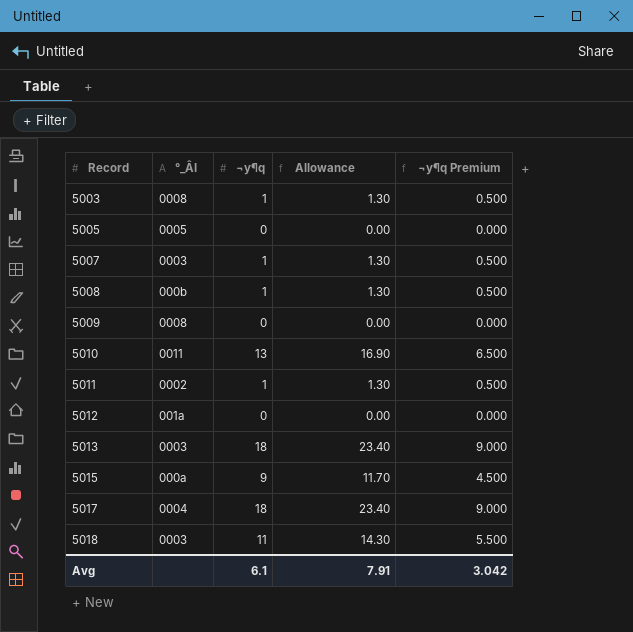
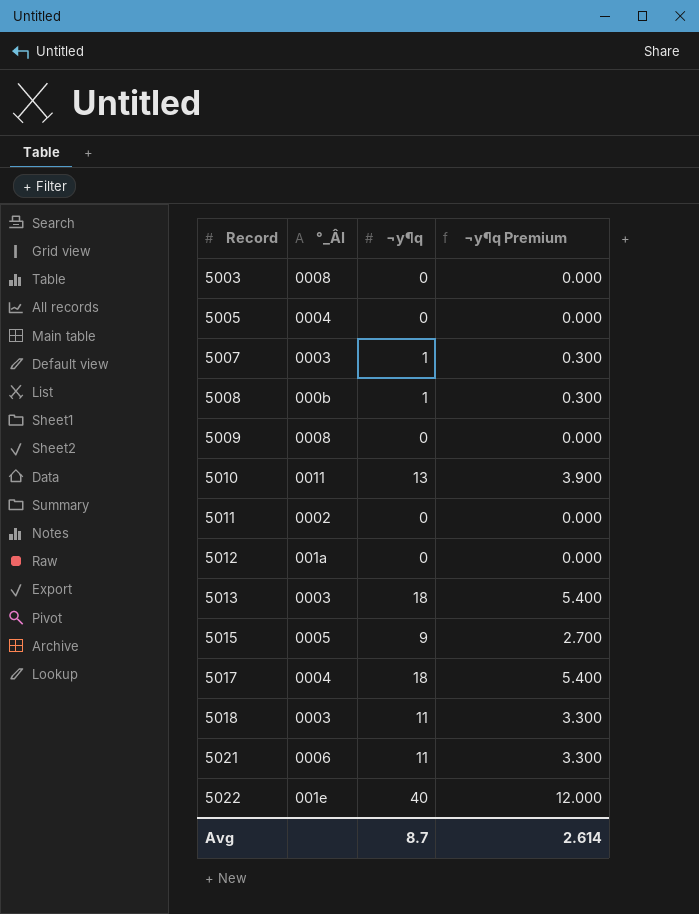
column Allowance | formula: [¬y¶q] * 1.3 -> none
column ¬y¶q Premium | formula: [¬y¶q] * 0.5 -> [¬y¶q] * 0.3
5003 | ¬y¶q: 1 -> 0
5005 | °_ÂI: 0005 -> 0004
5011 | ¬y¶q: 1 -> 0
5015 | °_ÂI: 000a -> 0005
row 5021: none -> 0006 | 11 | 3.300
row 5022: none -> 001e | 40 | 12.000
Avg | ¬y¶q: 6.1 -> 8.7
Avg | ¬y¶q Premium: 3.042 -> 2.614

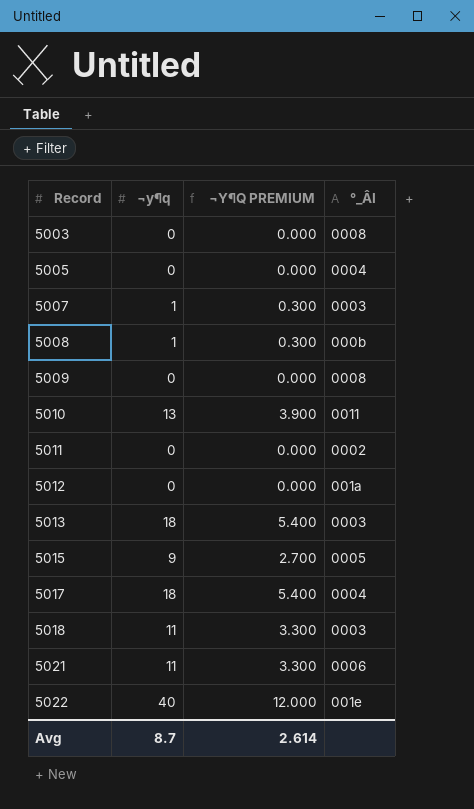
column name: ¬y¶q Premium -> ¬Y¶Q PREMIUM
column °_ÂI | position: 2 -> 4

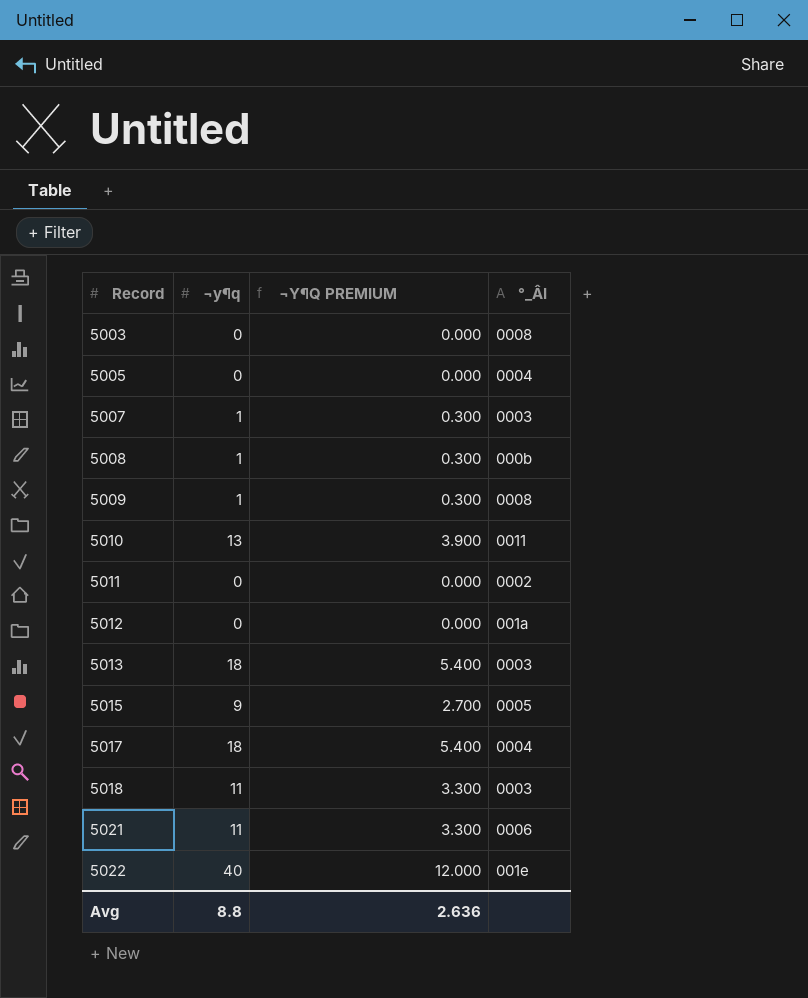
5009 | ¬y¶q: 0 -> 1
5009 | ¬Y¶Q PREMIUM: 0.000 -> 0.300
Avg | ¬y¶q: 8.7 -> 8.8
Avg | ¬Y¶Q PREMIUM: 2.614 -> 2.636

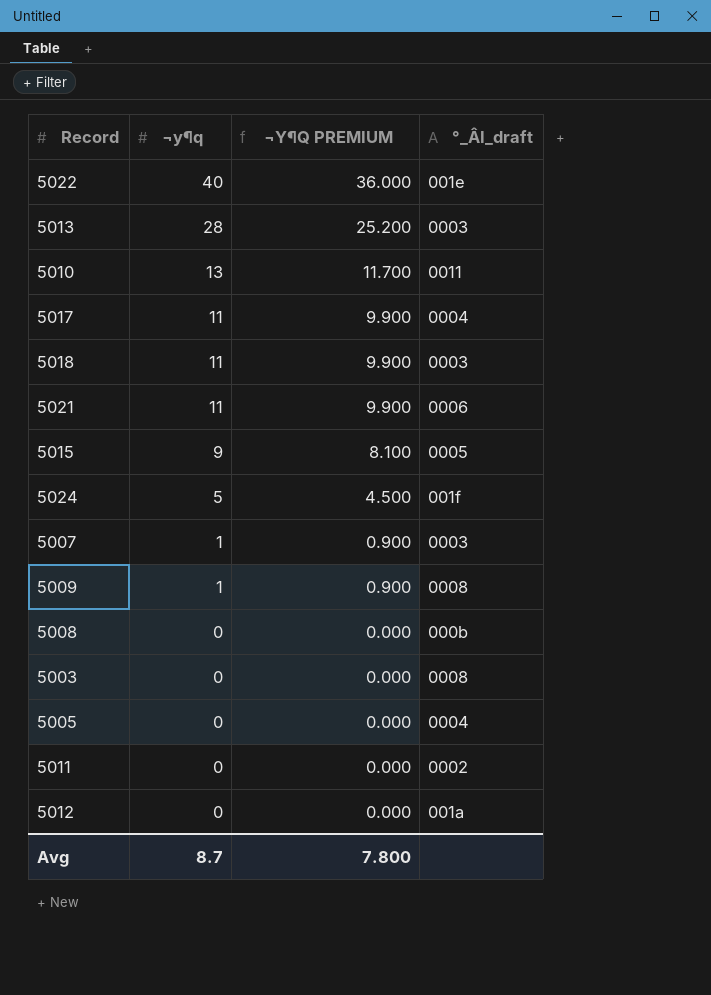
row order: Record ascending -> ¬y¶q descending
column ¬Y¶Q PREMIUM | formula: [¬y¶q] * 0.3 -> [¬y¶q] * 0.9
column name: °_ÂI -> °_ÂI_draft
5013 | ¬y¶q: 18 -> 28
5017 | ¬y¶q: 18 -> 11
row 5024: none -> 5 | 4.500 | 001f
5008 | ¬y¶q: 1 -> 0
Avg | ¬y¶q: 8.8 -> 8.7
Avg | ¬Y¶Q PREMIUM: 2.636 -> 7.800

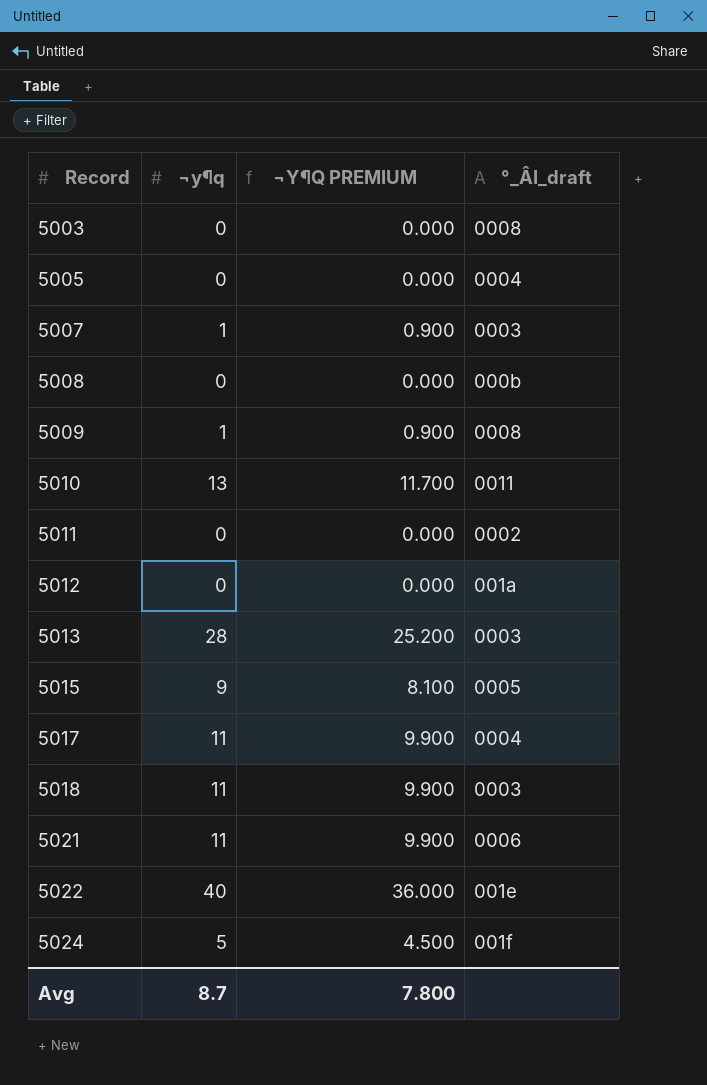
row order: ¬y¶q descending -> Record ascending

